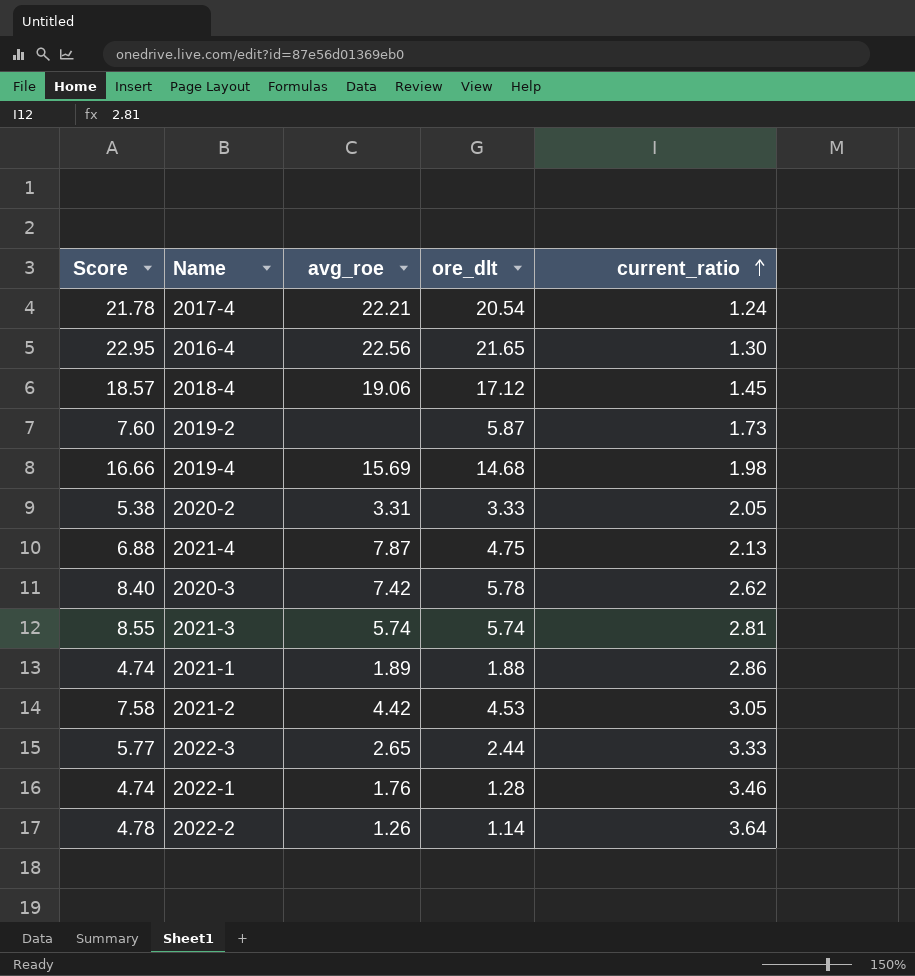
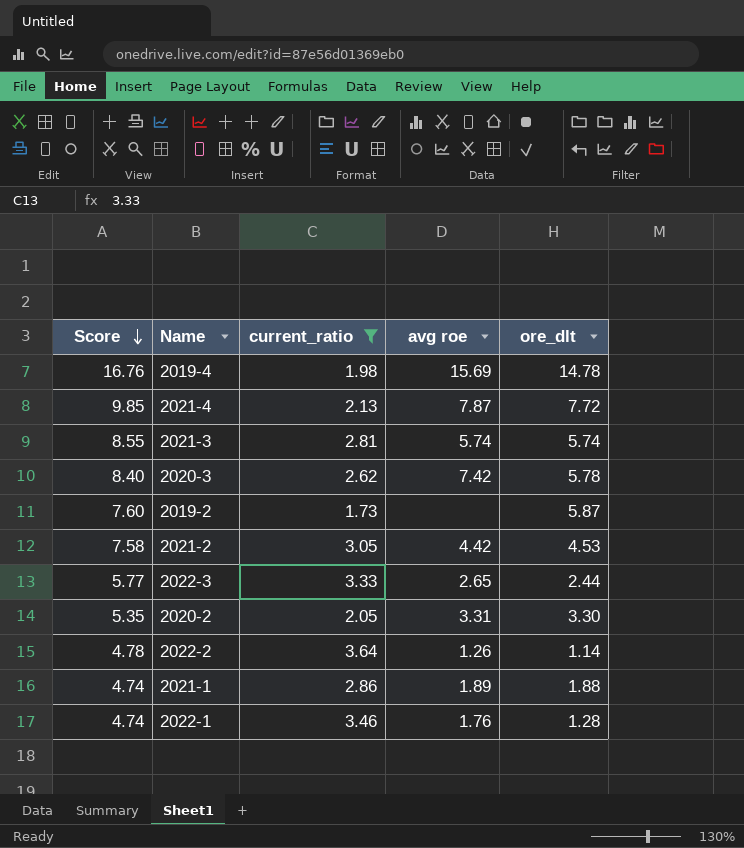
filter: none -> current_ratio >= 1.73
row order: current_ratio ascending -> Score descending
column current_ratio | position: 5 -> 3
column name: avg_roe -> avg roe
2019-4 | Score: 16.66 -> 16.76
2019-4 | ore_dlt: 14.68 -> 14.78
2021-4 | Score: 6.88 -> 9.85
2021-4 | ore_dlt: 4.75 -> 7.72
2020-2 | Score: 5.38 -> 5.35
2020-2 | ore_dlt: 3.33 -> 3.30

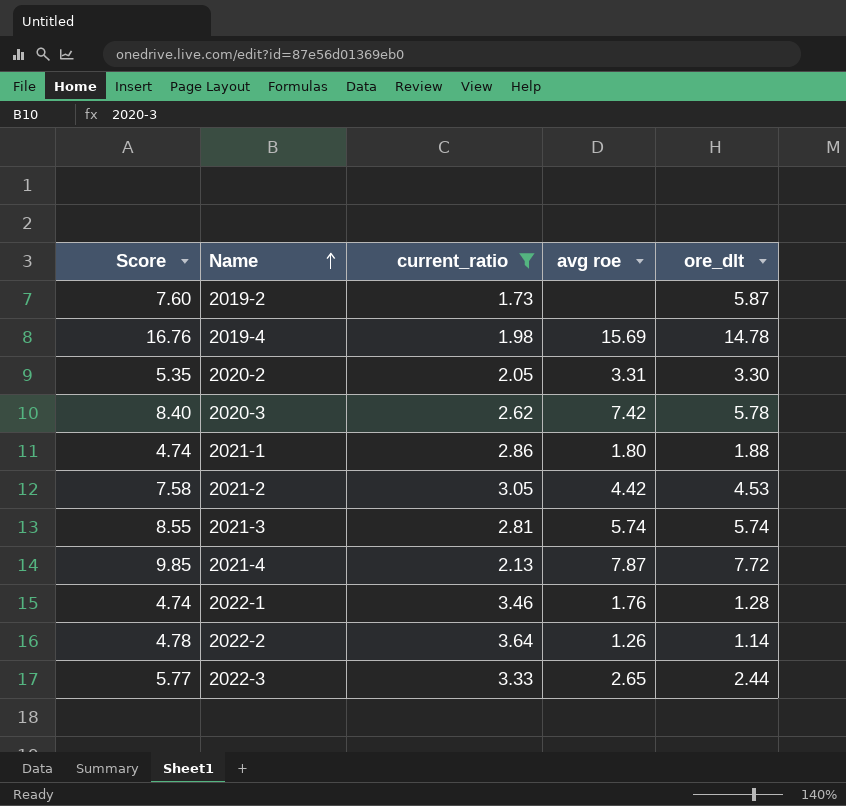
row order: Score descending -> Name ascending
2021-1 | avg roe: 1.89 -> 1.80

